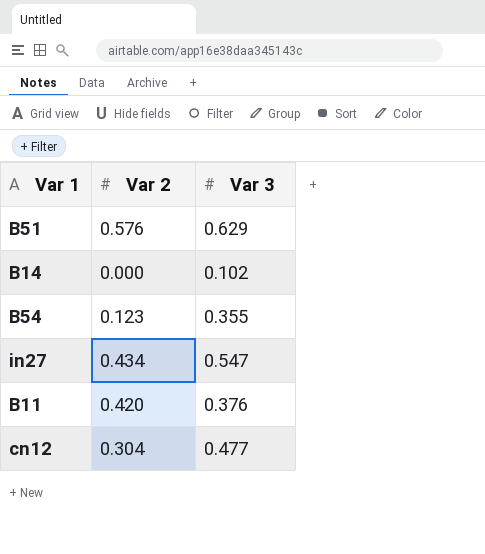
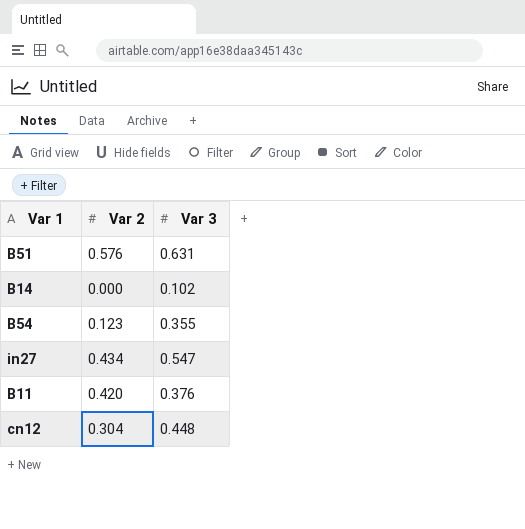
B51 | Var 3: 0.629 -> 0.631
cn12 | Var 3: 0.477 -> 0.448

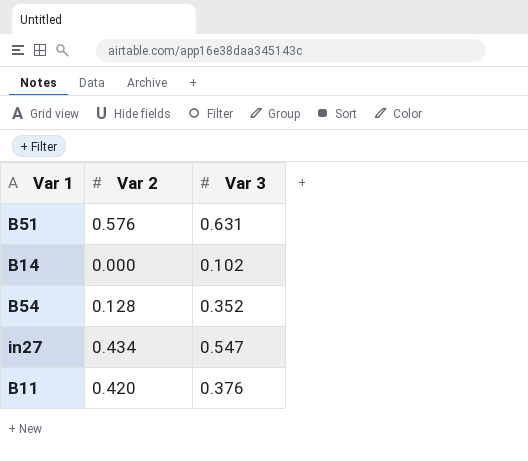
row cn12: 0.304 | 0.448 -> none
B54 | Var 2: 0.123 -> 0.128
B54 | Var 3: 0.355 -> 0.352

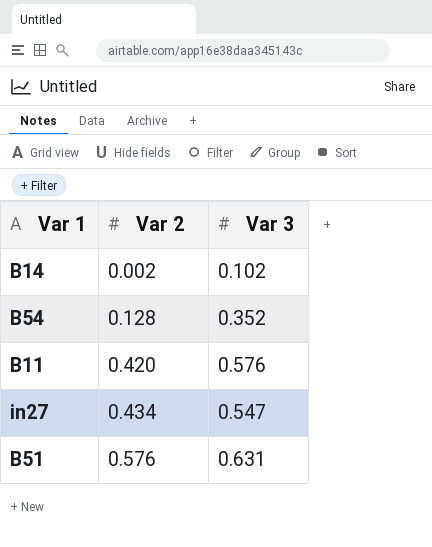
row order: none -> Var 2 ascending
B14 | Var 2: 0.000 -> 0.002
B11 | Var 3: 0.376 -> 0.576

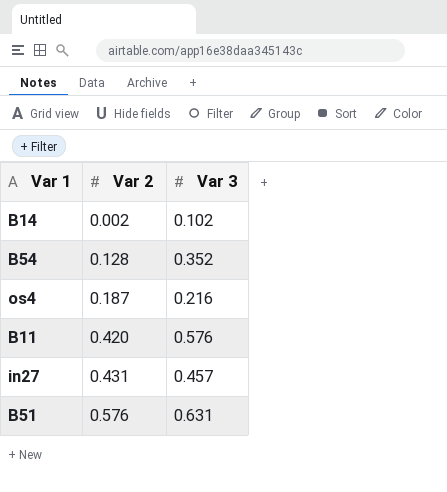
row os4: none -> 0.187 | 0.216
in27 | Var 2: 0.434 -> 0.431
in27 | Var 3: 0.547 -> 0.457

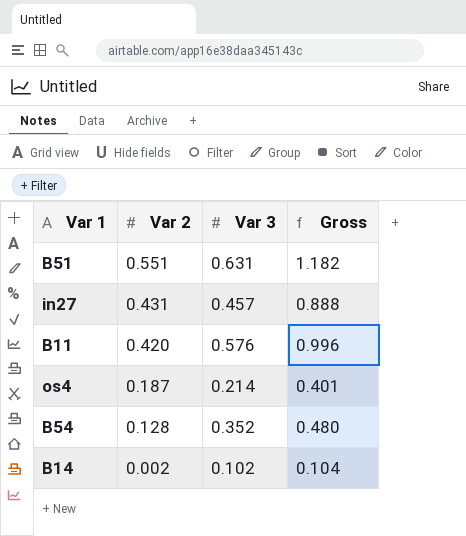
row order: Var 2 ascending -> Var 2 descending
column Gross | formula: none -> [Var 2] + [Var 3]
B51 | Var 2: 0.576 -> 0.551
os4 | Var 3: 0.216 -> 0.214

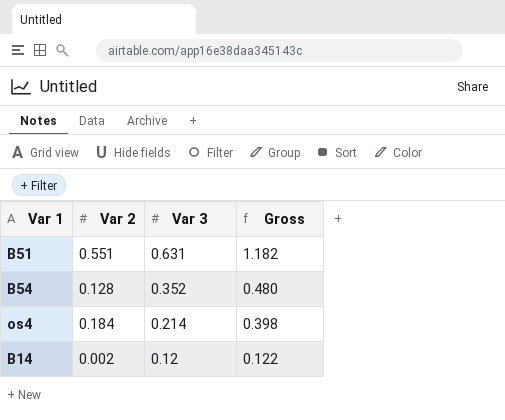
row order: Var 2 descending -> Var 3 descending
row in27: 0.431 | 0.457 | 0.888 -> none
row B11: 0.420 | 0.576 | 0.996 -> none
os4 | Var 2: 0.187 -> 0.184
os4 | Gross: 0.401 -> 0.398
B14 | Var 3: 0.102 -> 0.12
B14 | Gross: 0.104 -> 0.122

